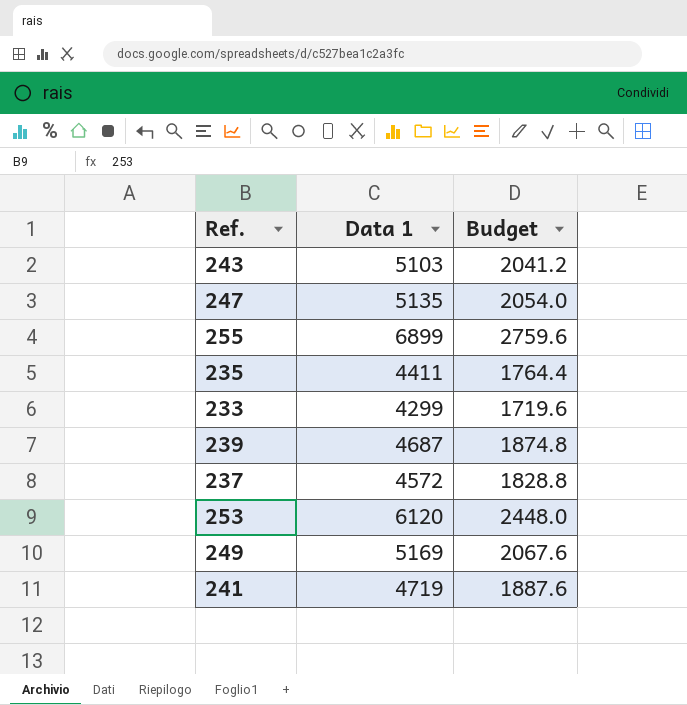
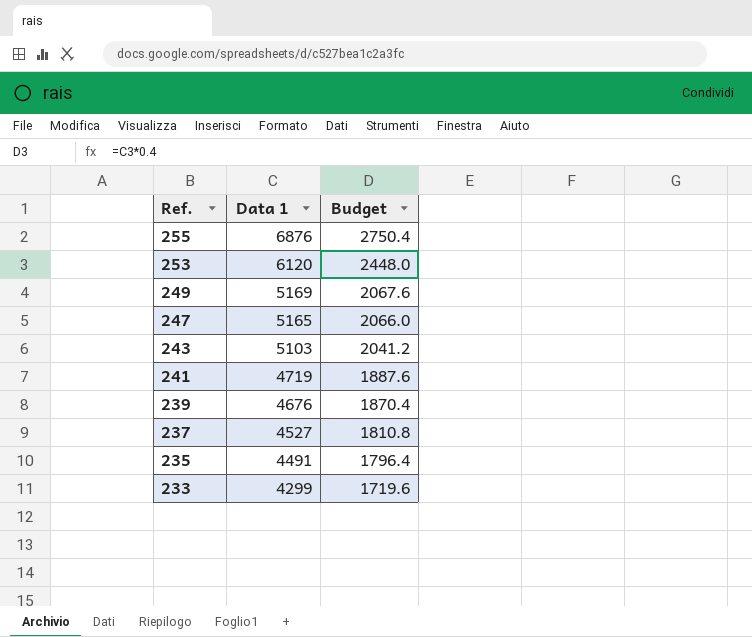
row order: none -> Ref. descending
255 | Data 1: 6899 -> 6876
255 | Budget: 2759.6 -> 2750.4
247 | Data 1: 5135 -> 5165
247 | Budget: 2054.0 -> 2066.0
239 | Data 1: 4687 -> 4676
239 | Budget: 1874.8 -> 1870.4
237 | Data 1: 4572 -> 4527
237 | Budget: 1828.8 -> 1810.8
235 | Data 1: 4411 -> 4491
235 | Budget: 1764.4 -> 1796.4

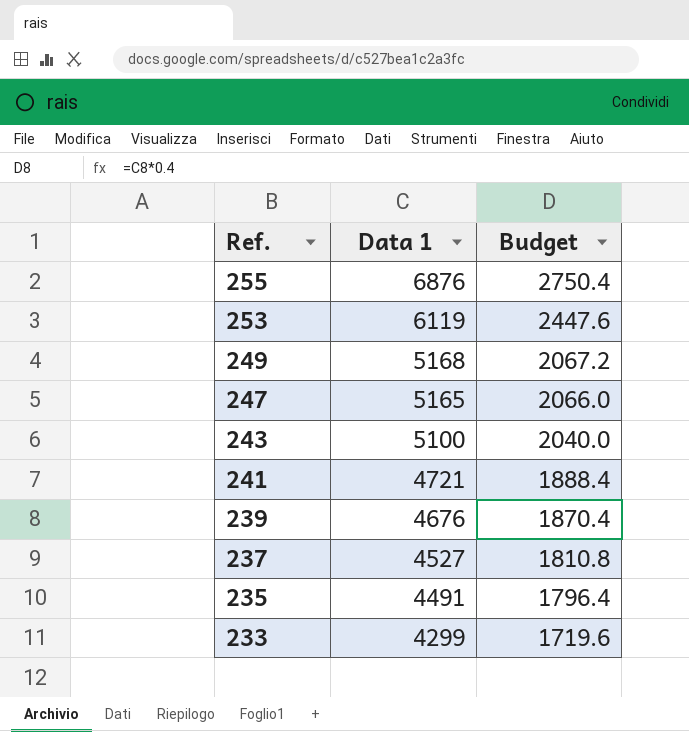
253 | Data 1: 6120 -> 6119
253 | Budget: 2448.0 -> 2447.6
249 | Data 1: 5169 -> 5168
249 | Budget: 2067.6 -> 2067.2
243 | Data 1: 5103 -> 5100
243 | Budget: 2041.2 -> 2040.0
241 | Data 1: 4719 -> 4721
241 | Budget: 1887.6 -> 1888.4

